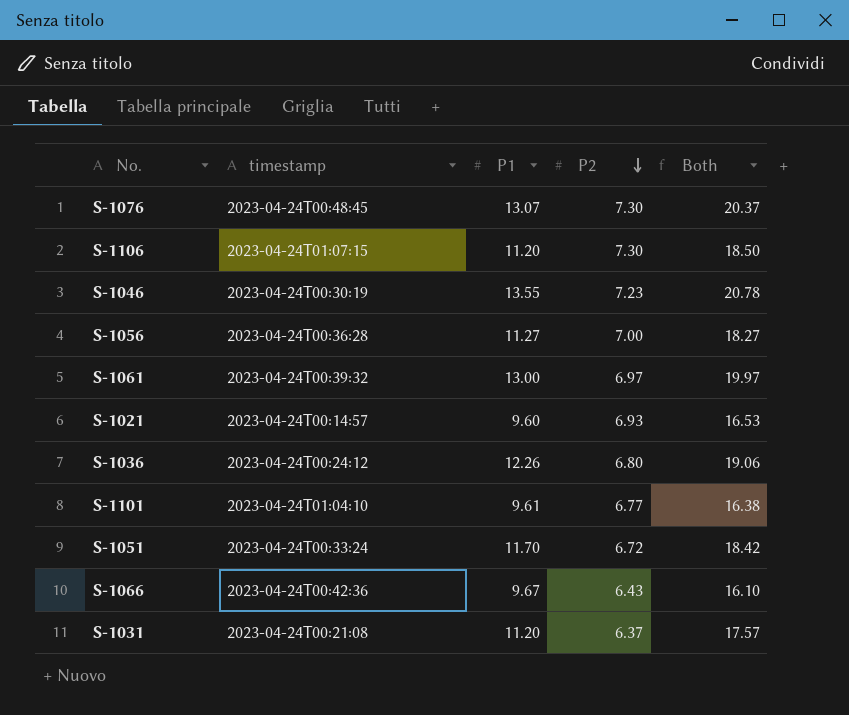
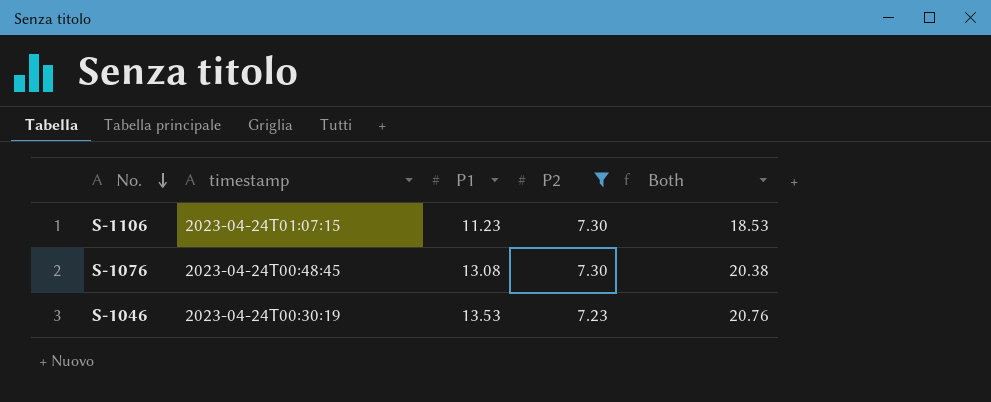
filter: none -> P2 >= 7.23
row order: P2 descending -> No. descending
S-1106 | P1: 11.20 -> 11.23
S-1106 | Both: 18.50 -> 18.53
S-1076 | P1: 13.07 -> 13.08
S-1076 | Both: 20.37 -> 20.38
S-1046 | P1: 13.55 -> 13.53
S-1046 | Both: 20.78 -> 20.76

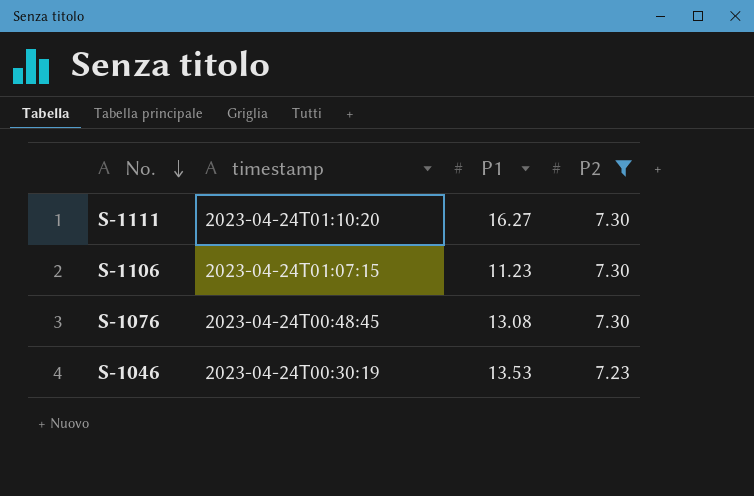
column Both | formula: [P1] + [P2] -> none
row S-1111: none -> 2023-04-24T01:10:20 | 16.27 | 7.30

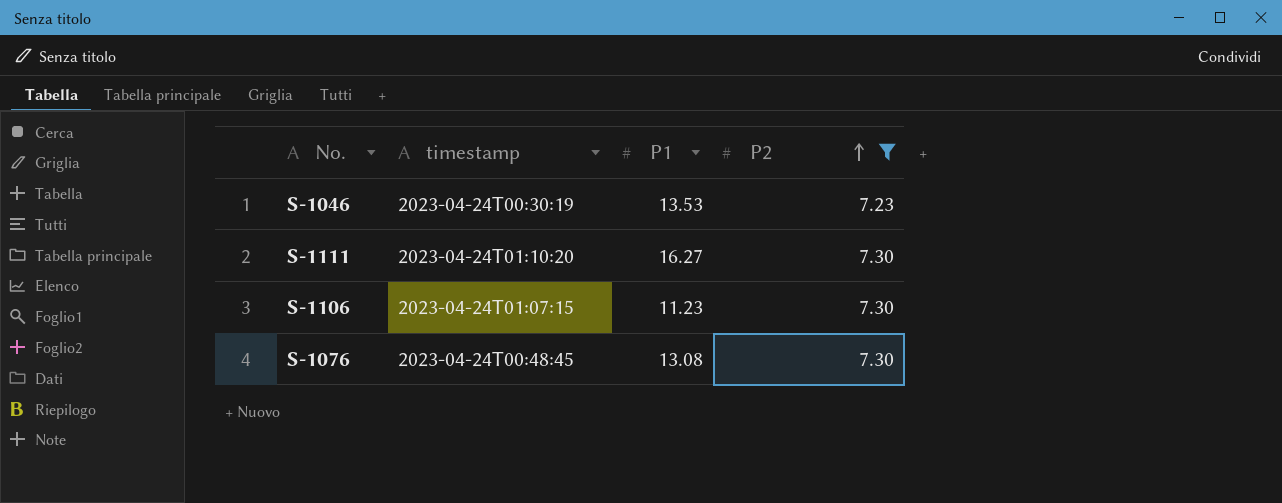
row order: No. descending -> P2 ascending

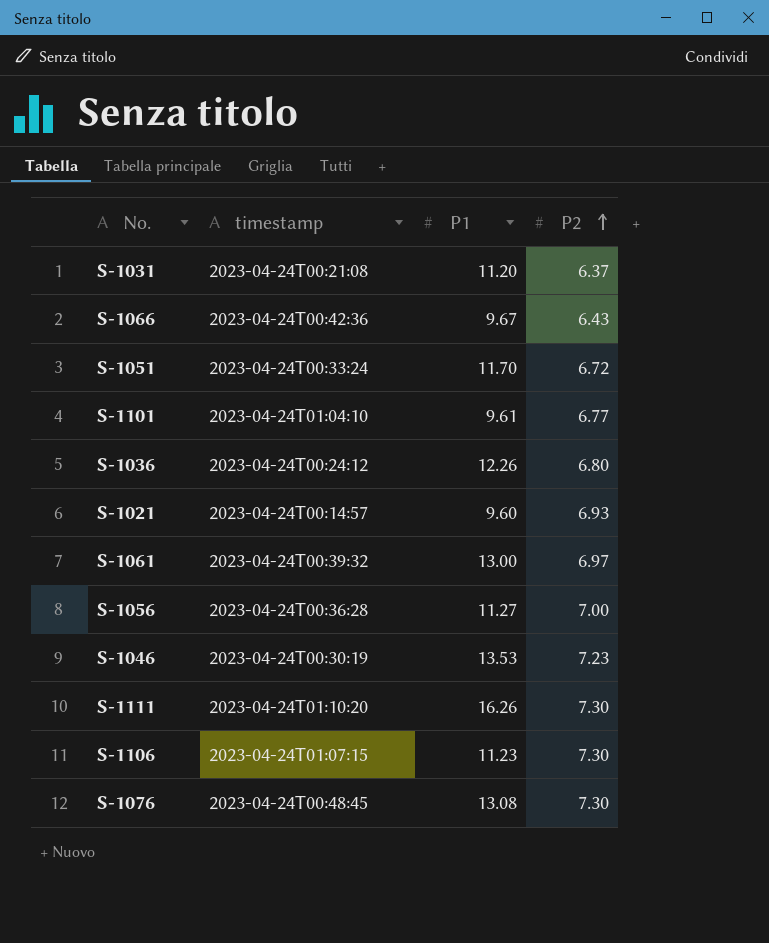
filter: P2 >= 7.23 -> none
S-1111 | P1: 16.27 -> 16.26

